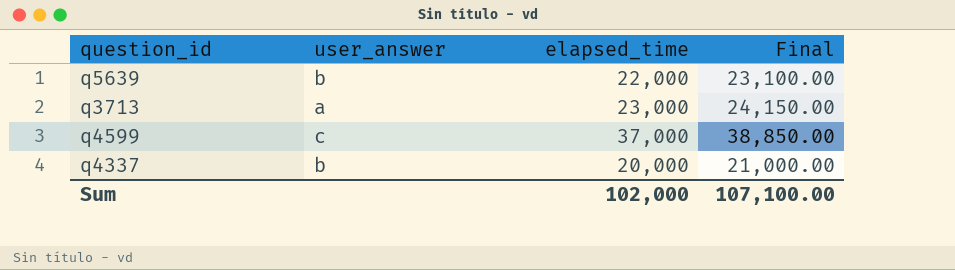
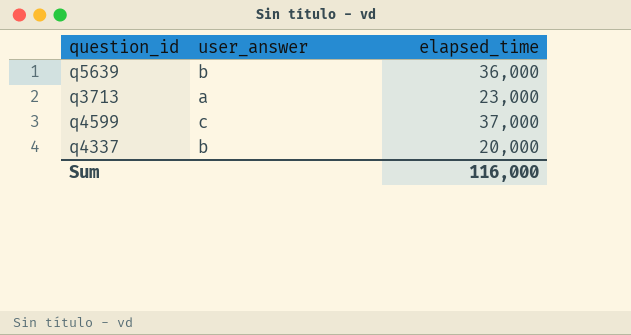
column Final | formula: [elapsed_time] * 1.05 -> none
q5639 | elapsed_time: 22,000 -> 36,000
Sum | elapsed_time: 102,000 -> 116,000

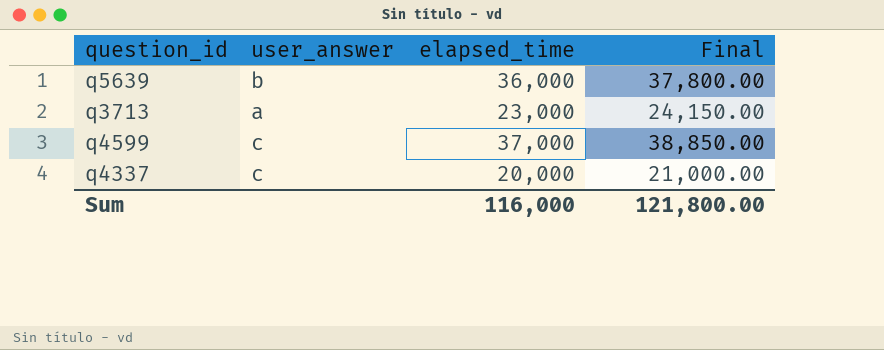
column Final | formula: none -> [elapsed_time] * 1.05
q4337 | user_answer: b -> c

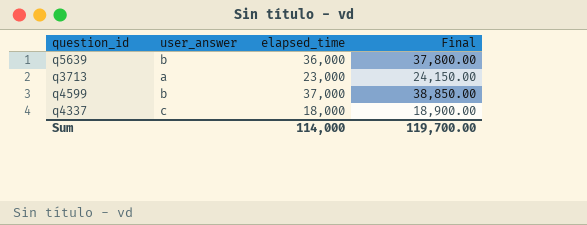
q4599 | user_answer: c -> b
q4337 | elapsed_time: 20,000 -> 18,000
q4337 | Final: 21,000.00 -> 18,900.00
Sum | elapsed_time: 116,000 -> 114,000
Sum | Final: 121,800.00 -> 119,700.00

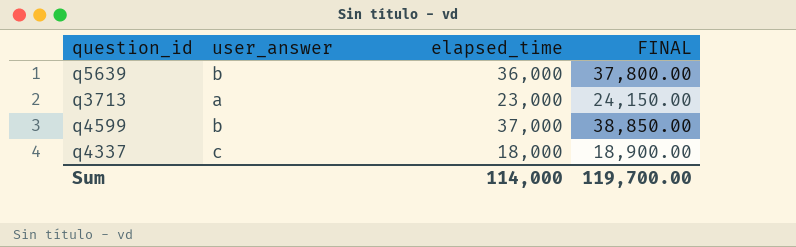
column name: Final -> FINAL

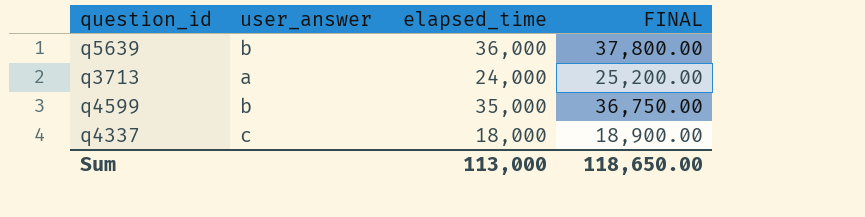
q3713 | elapsed_time: 23,000 -> 24,000
q3713 | FINAL: 24,150.00 -> 25,200.00
q4599 | elapsed_time: 37,000 -> 35,000
q4599 | FINAL: 38,850.00 -> 36,750.00
Sum | elapsed_time: 114,000 -> 113,000
Sum | FINAL: 119,700.00 -> 118,650.00

